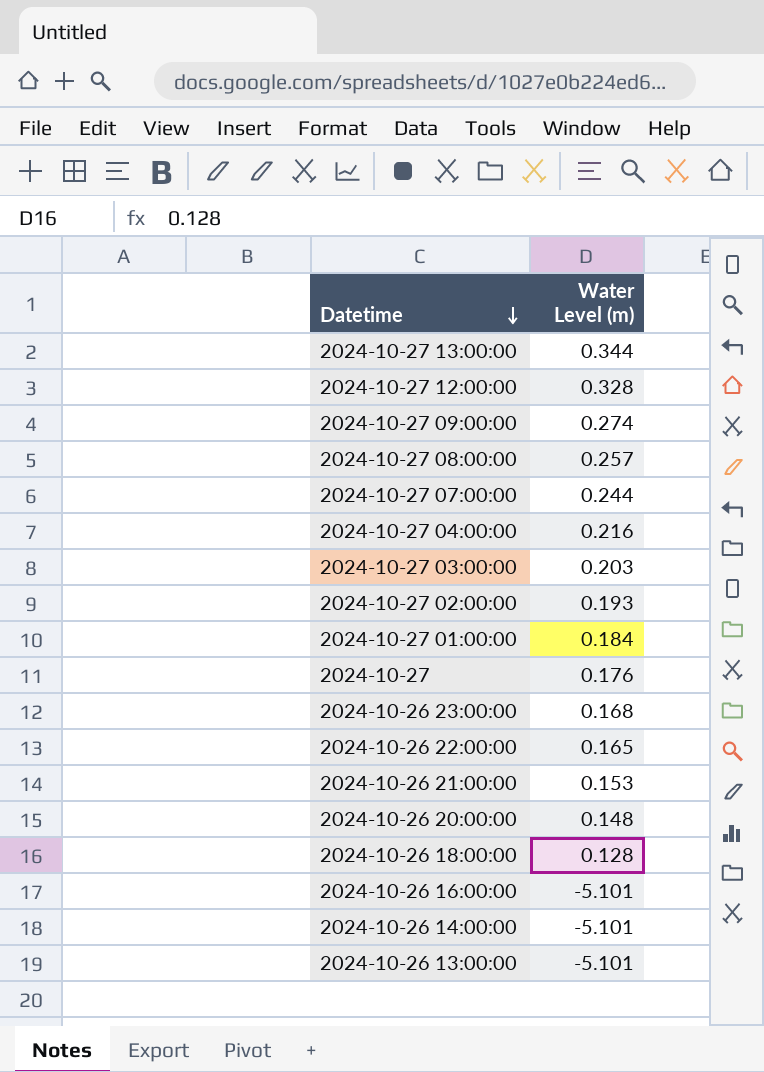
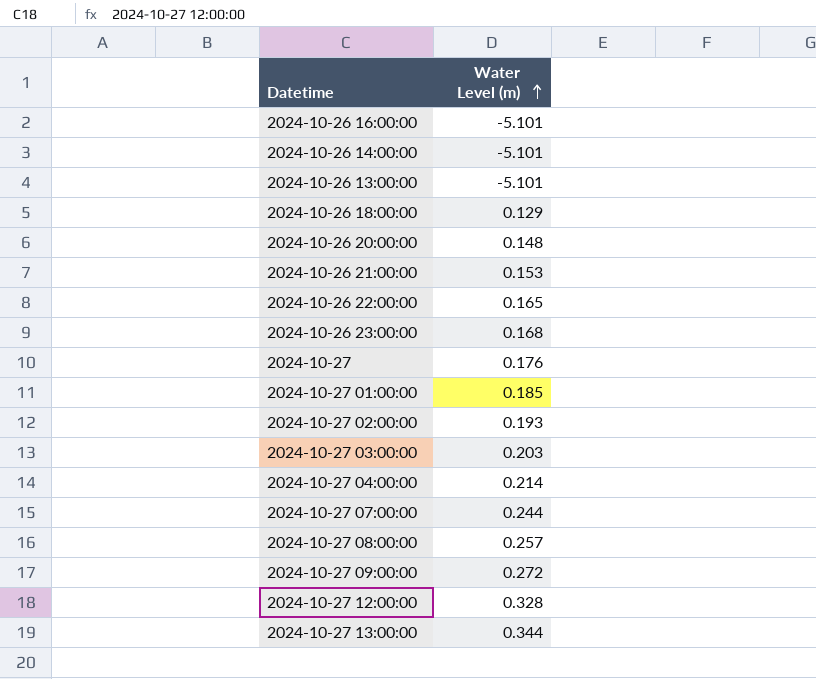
row order: Datetime descending -> Water Level (m) ascending
2024-10-26 18:00:00 | Water Level (m): 0.128 -> 0.129
2024-10-27 01:00:00 | Water Level (m): 0.184 -> 0.185
2024-10-27 04:00:00 | Water Level (m): 0.216 -> 0.214
2024-10-27 09:00:00 | Water Level (m): 0.274 -> 0.272

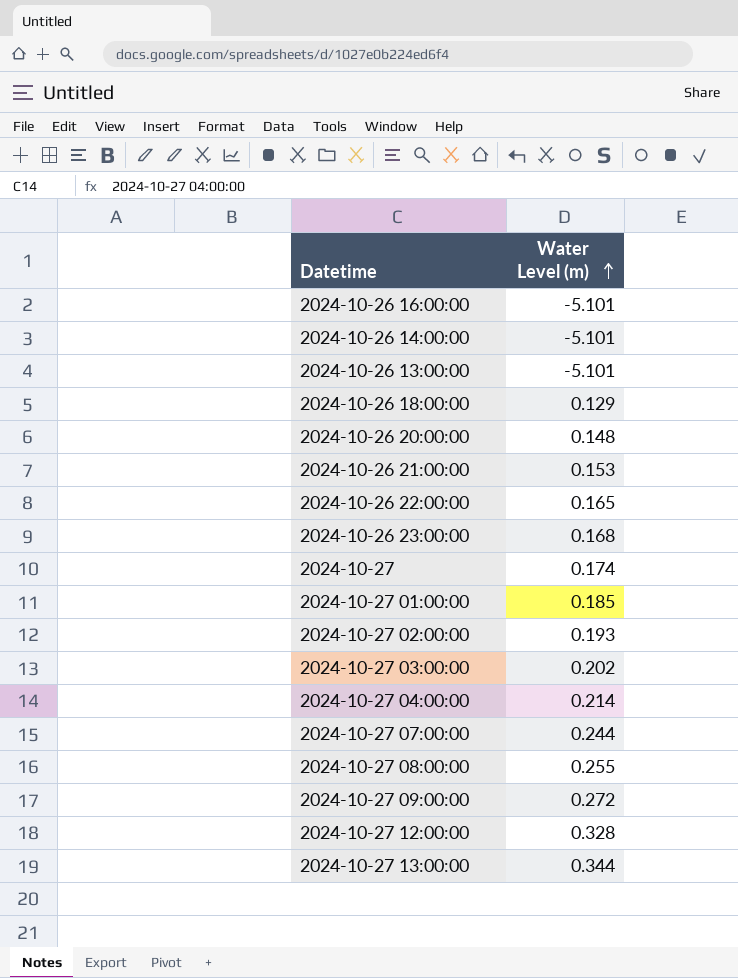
2024-10-27 | Water Level (m): 0.176 -> 0.174
2024-10-27 03:00:00 | Water Level (m): 0.203 -> 0.202
2024-10-27 08:00:00 | Water Level (m): 0.257 -> 0.255

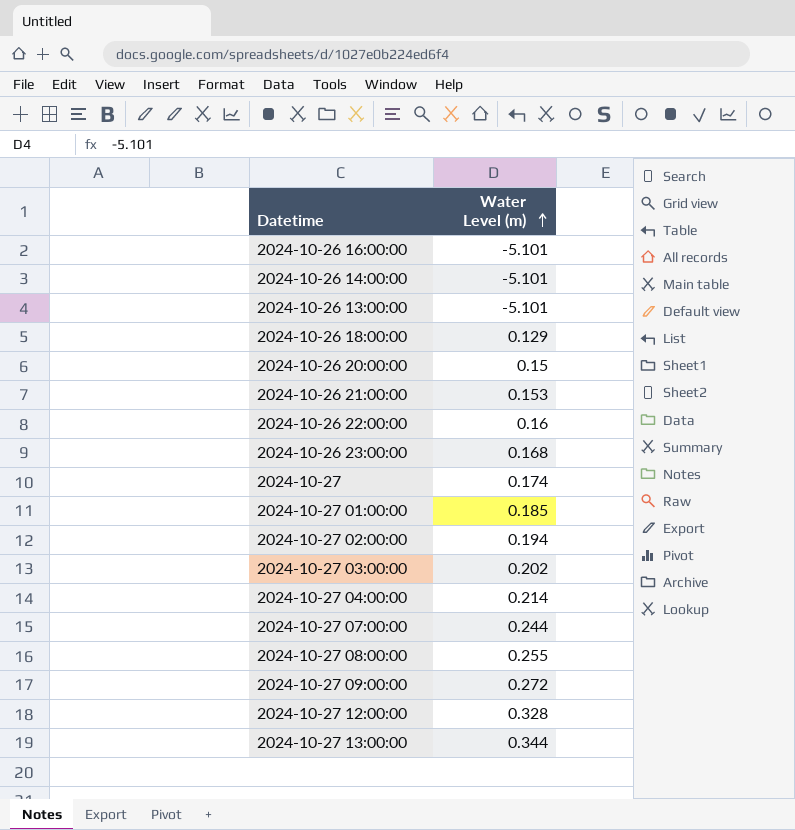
2024-10-26 20:00:00 | Water Level (m): 0.148 -> 0.15
2024-10-26 22:00:00 | Water Level (m): 0.165 -> 0.16
2024-10-27 02:00:00 | Water Level (m): 0.193 -> 0.194

